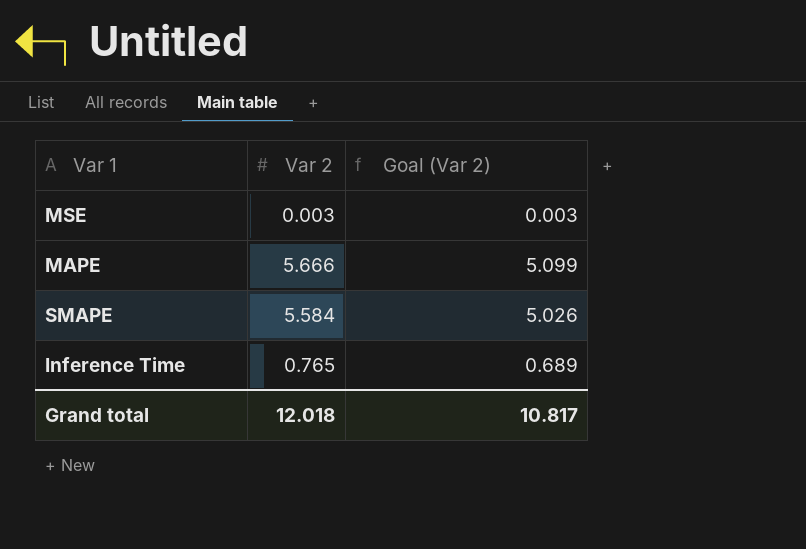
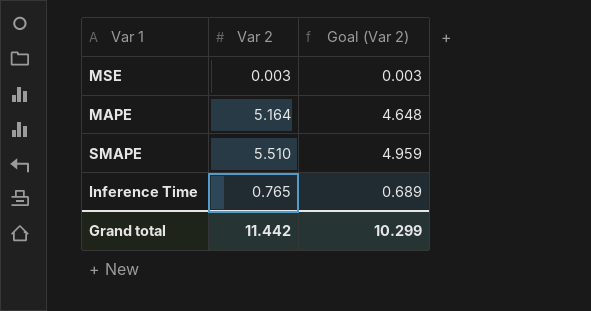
MAPE | Var 2: 5.666 -> 5.164
MAPE | Goal (Var 2): 5.099 -> 4.648
SMAPE | Var 2: 5.584 -> 5.510
SMAPE | Goal (Var 2): 5.026 -> 4.959
Grand total | Var 2: 12.018 -> 11.442
Grand total | Goal (Var 2): 10.817 -> 10.299

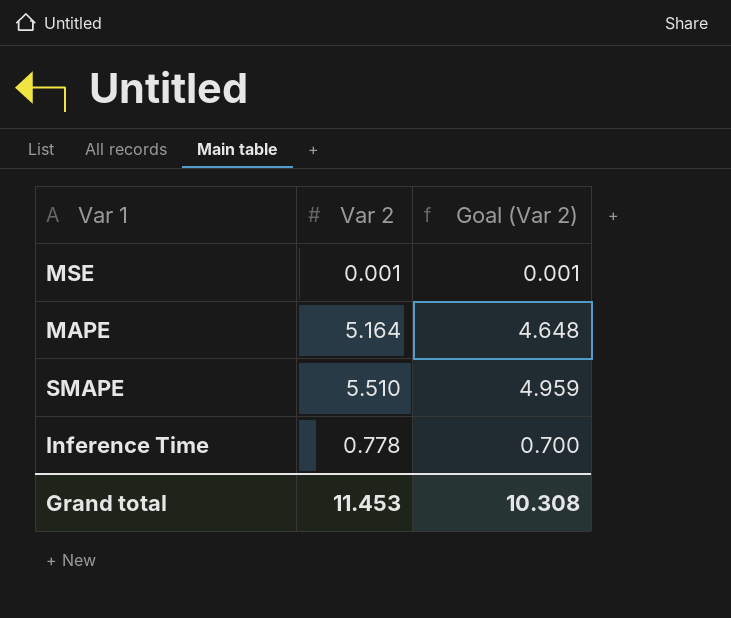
MSE | Var 2: 0.003 -> 0.001
MSE | Goal (Var 2): 0.003 -> 0.001
Inference Time | Var 2: 0.765 -> 0.778
Inference Time | Goal (Var 2): 0.689 -> 0.700
Grand total | Var 2: 11.442 -> 11.453
Grand total | Goal (Var 2): 10.299 -> 10.308

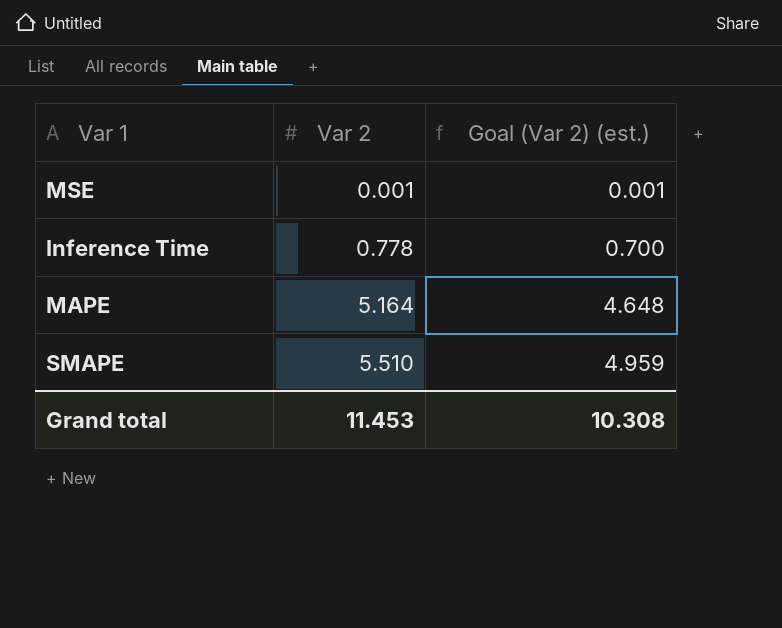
row order: none -> Var 2 ascending
column name: Goal (Var 2) -> Goal (Var 2) (est.)

